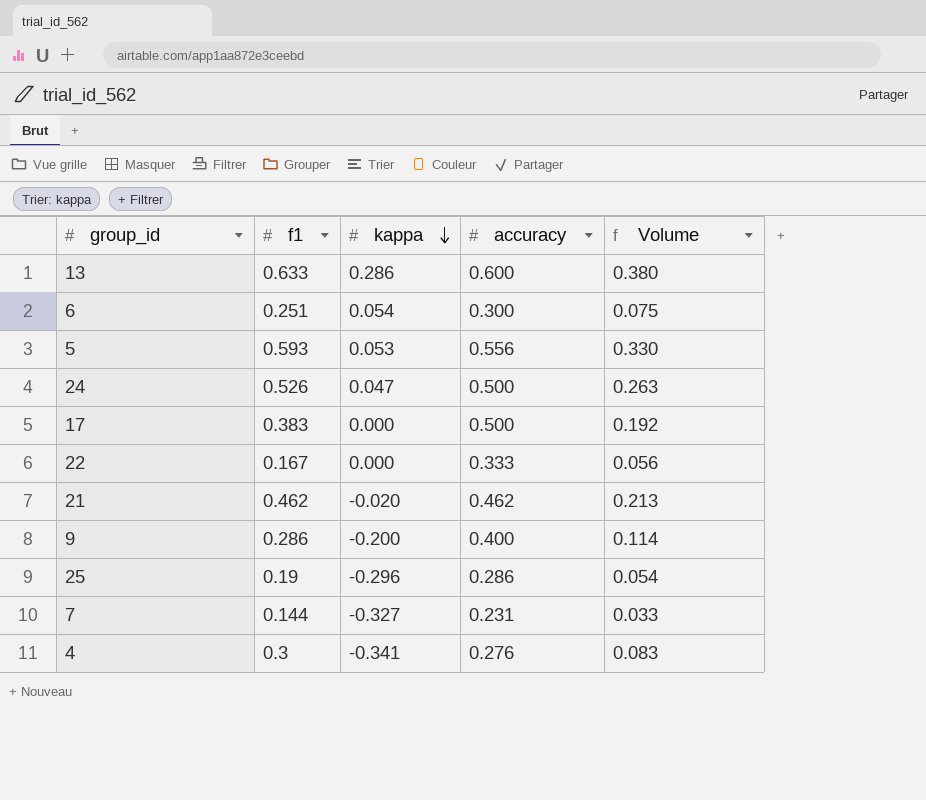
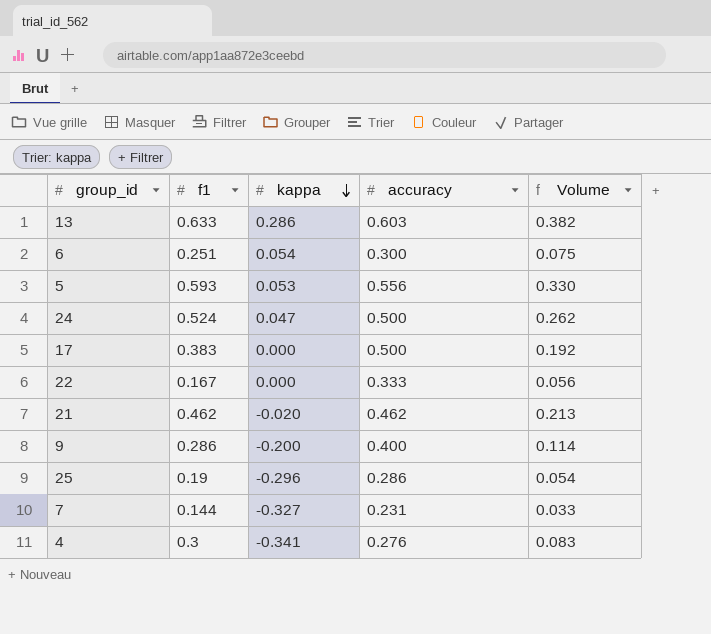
13 | accuracy: 0.600 -> 0.603
13 | Volume: 0.380 -> 0.382
24 | f1: 0.526 -> 0.524
24 | Volume: 0.263 -> 0.262

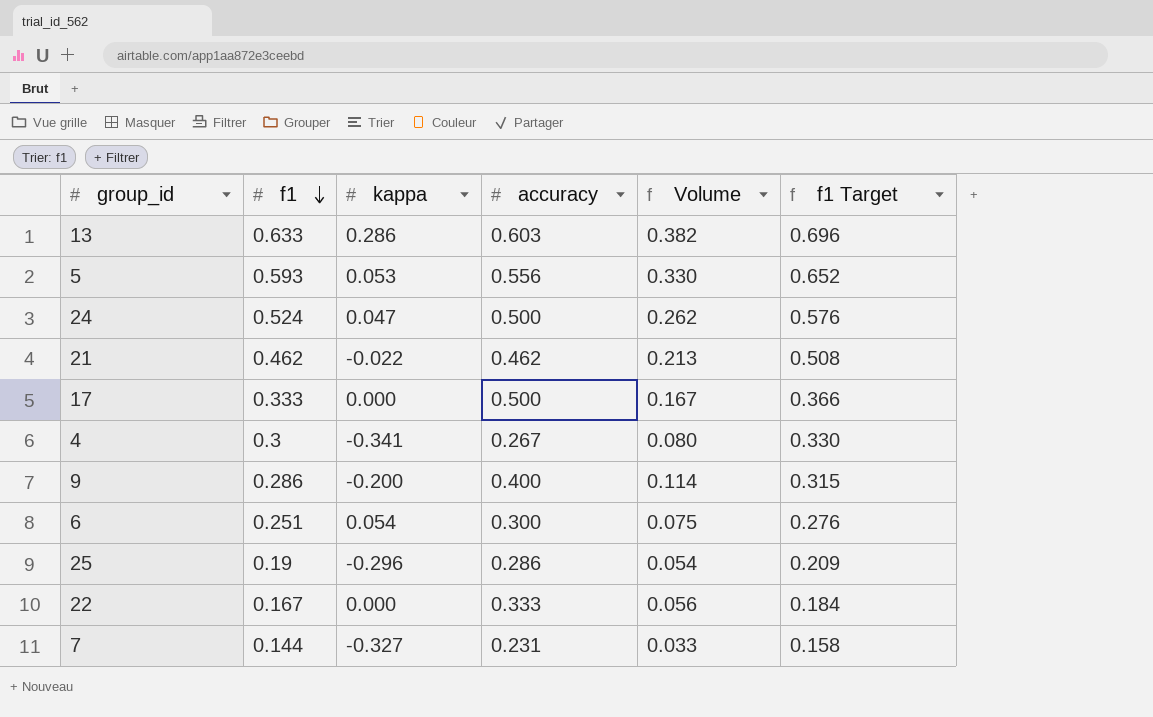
row order: kappa descending -> f1 descending
column f1 Target | formula: none -> [f1] * 1.1
21 | kappa: -0.020 -> -0.022
17 | f1: 0.383 -> 0.333
17 | Volume: 0.192 -> 0.167
4 | accuracy: 0.276 -> 0.267
4 | Volume: 0.083 -> 0.080

